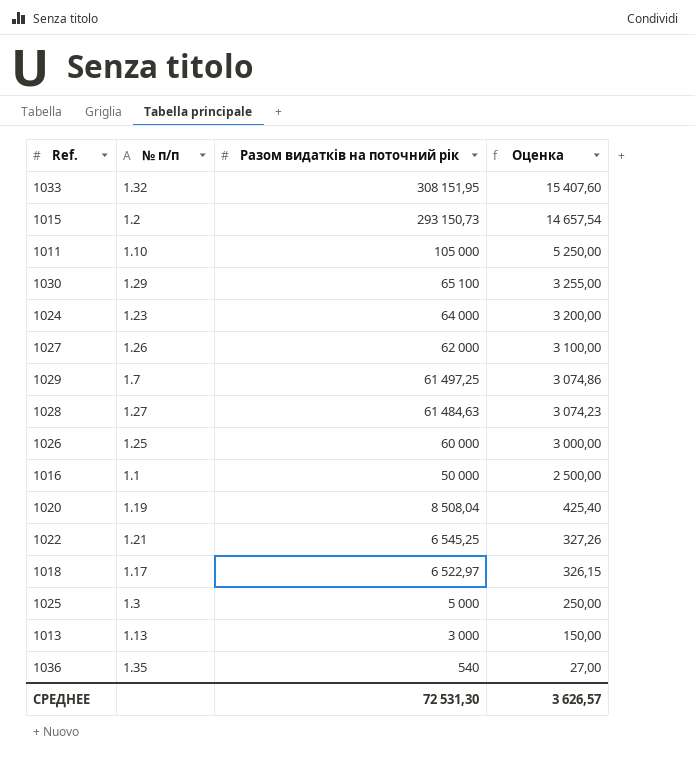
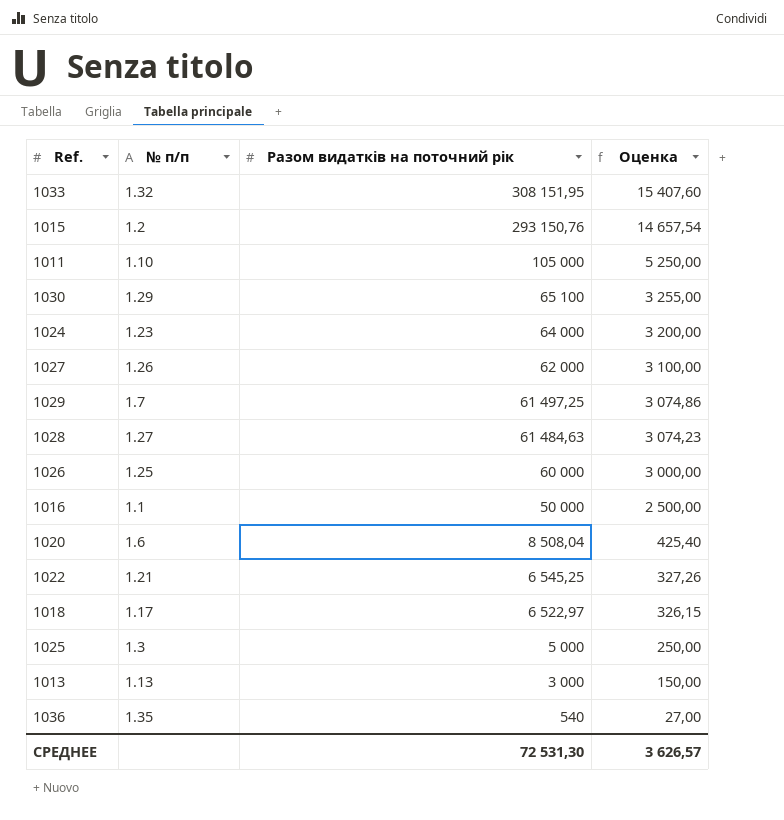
1015 | Разом видатків на поточний рік: 293 150,73 -> 293 150,76
1020 | № п/п: 1.19 -> 1.6

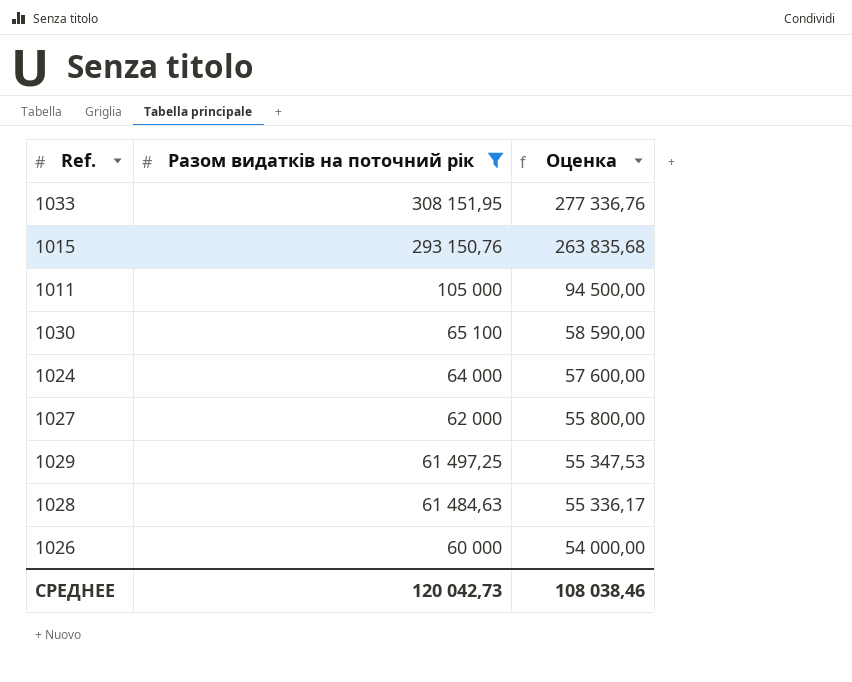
filter: none -> Разом видатків на поточний рік >= 60 000
column № п/п | position: 2 -> none
column Оценка | formula: [Разом видатків на поточний рік] * 0,05 -> [Разом видатків на поточний рік] * 0,9
СРЕДНЕЕ | Разом видатків на поточний рік: 72 531,30 -> 120 042,73
СРЕДНЕЕ | Оценка: 3 626,57 -> 108 038,46

